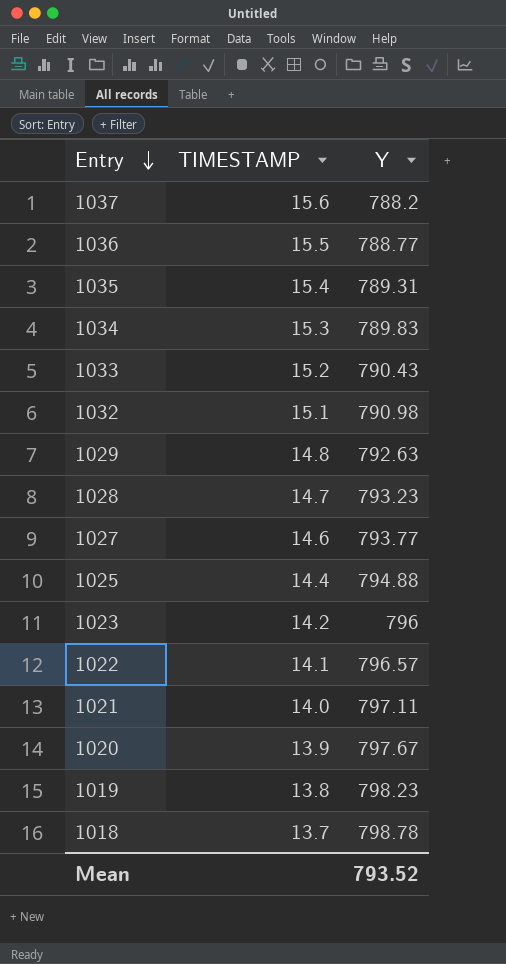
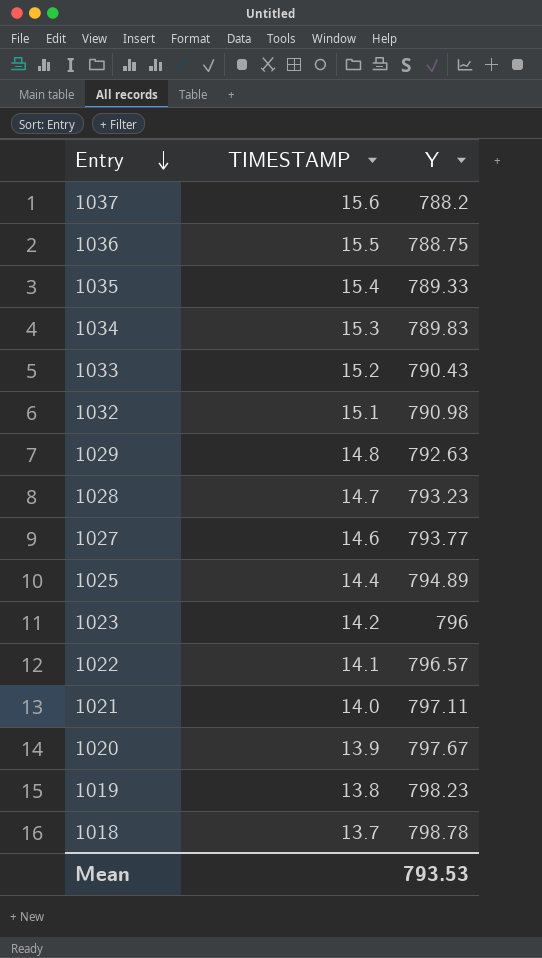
1036 | Y: 788.77 -> 788.75
1035 | Y: 789.31 -> 789.33
1025 | Y: 794.88 -> 794.89
Mean | Y: 793.52 -> 793.53

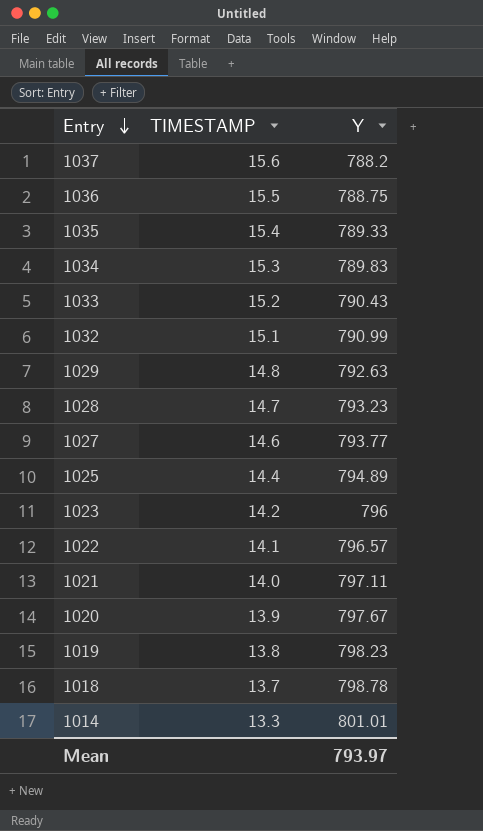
1032 | Y: 790.98 -> 790.99
row 1014: none -> 13.3 | 801.01
Mean | Y: 793.53 -> 793.97

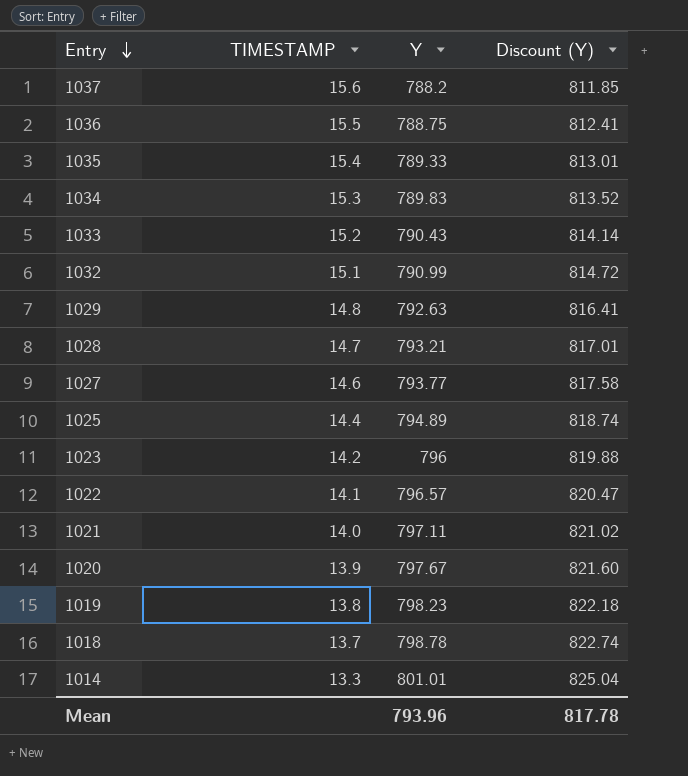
column Discount (Y) | formula: none -> [Y] * 1.03
1028 | Y: 793.23 -> 793.21
Mean | Y: 793.97 -> 793.96

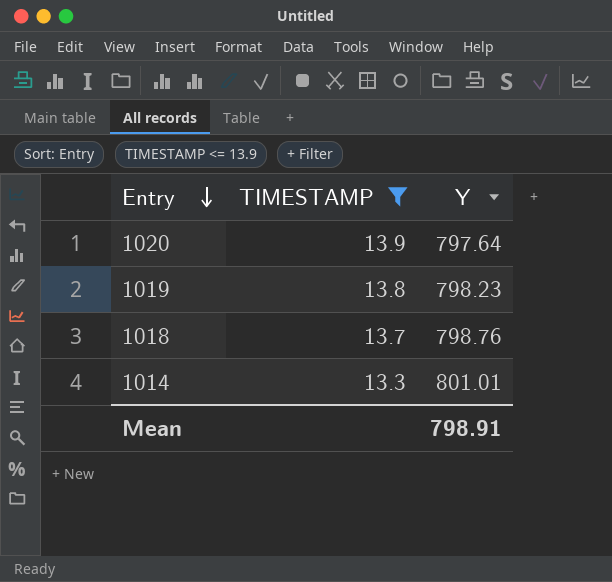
filter: none -> TIMESTAMP <= 13.9
column Discount (Y) | formula: [Y] * 1.03 -> none
1020 | Y: 797.67 -> 797.64
1018 | Y: 798.78 -> 798.76
Mean | Y: 793.96 -> 798.91

